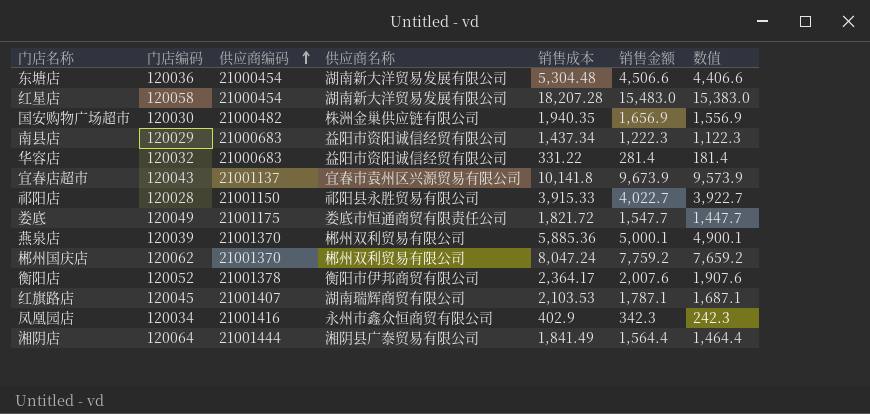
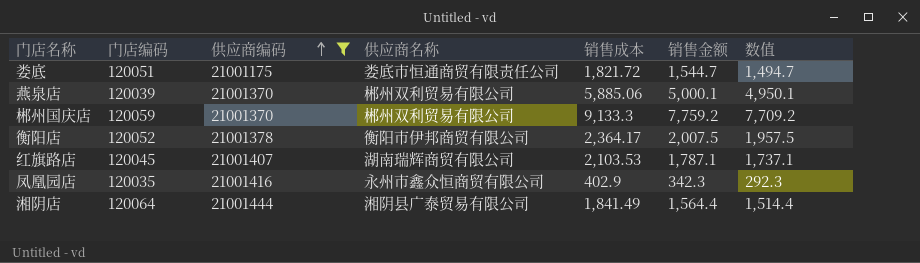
filter: none -> 供应商编码 >= 21001175
column 数值 | formula: [销售金额] - 100 -> [销售金额] - 50
娄底 | 门店编码: 120049 -> 120051
娄底 | 销售金额: 1,547.7 -> 1,544.7
燕泉店 | 销售成本: 5,885.36 -> 5,885.06
郴州国庆店 | 门店编码: 120062 -> 120059
郴州国庆店 | 销售成本: 8,047.24 -> 9,133.3
衡阳店 | 销售金额: 2,007.6 -> 2,007.5
凤凰园店 | 门店编码: 120034 -> 120035

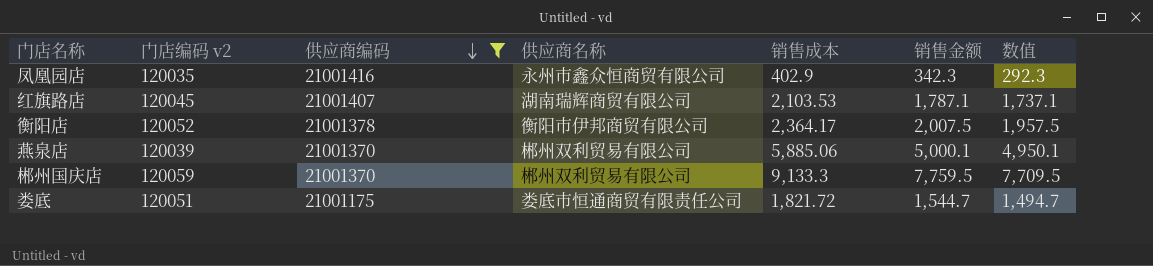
row order: 供应商编码 ascending -> 供应商编码 descending
column name: 门店编码 -> 门店编码 v2
row 湘阴店: 120064 | 21001444 | 湘阴县广泰贸易有限公司 | 1,841.49 | 1,564.4 | 1,514.4 -> none
郴州国庆店 | 销售金额: 7,759.2 -> 7,759.5
郴州国庆店 | 数值: 7,709.2 -> 7,709.5

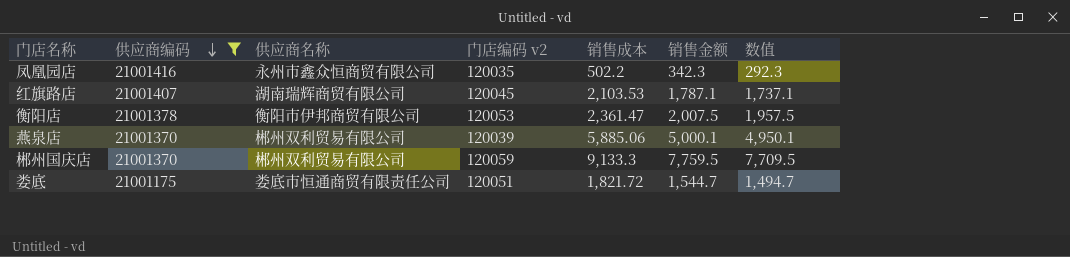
column 门店编码 v2 | position: 2 -> 4
凤凰园店 | 销售成本: 402.9 -> 502.2
衡阳店 | 门店编码 v2: 120052 -> 120053
衡阳店 | 销售成本: 2,364.17 -> 2,361.47

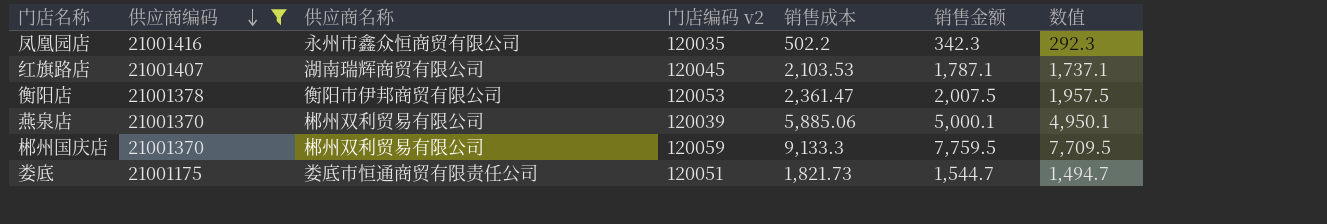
娄底 | 销售成本: 1,821.72 -> 1,821.73

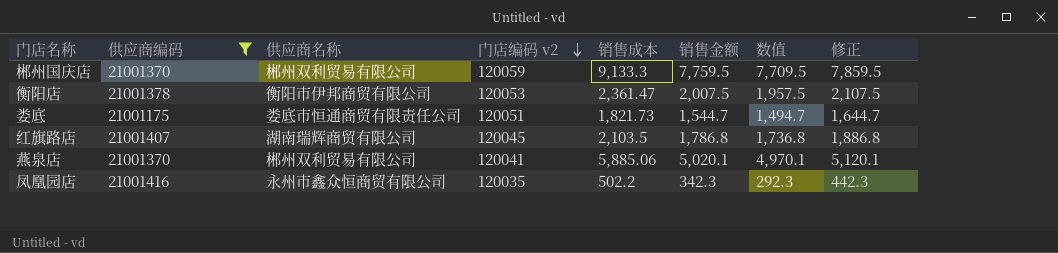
row order: 供应商编码 descending -> 门店编码 v2 descending
column 修正 | formula: none -> [销售金额] + 100
红旗路店 | 销售成本: 2,103.53 -> 2,103.5
红旗路店 | 销售金额: 1,787.1 -> 1,786.8
红旗路店 | 数值: 1,737.1 -> 1,736.8
燕泉店 | 门店编码 v2: 120039 -> 120041
燕泉店 | 销售金额: 5,000.1 -> 5,020.1
燕泉店 | 数值: 4,950.1 -> 4,970.1

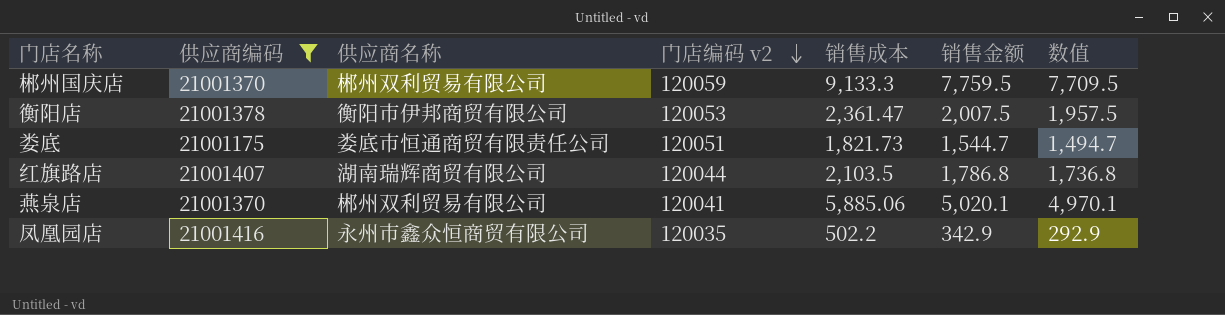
column 修正 | formula: [销售金额] + 100 -> none
红旗路店 | 门店编码 v2: 120045 -> 120044
凤凰园店 | 销售金额: 342.3 -> 342.9
凤凰园店 | 数值: 292.3 -> 292.9

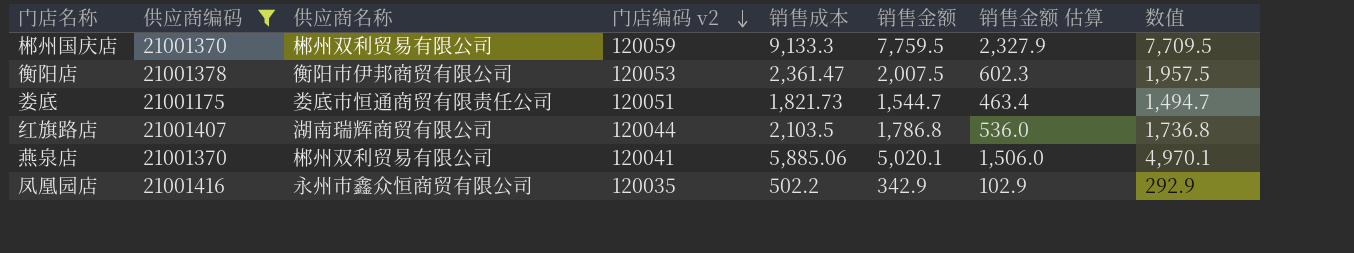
column 销售金额 估算 | formula: none -> [销售金额] * 0.3

